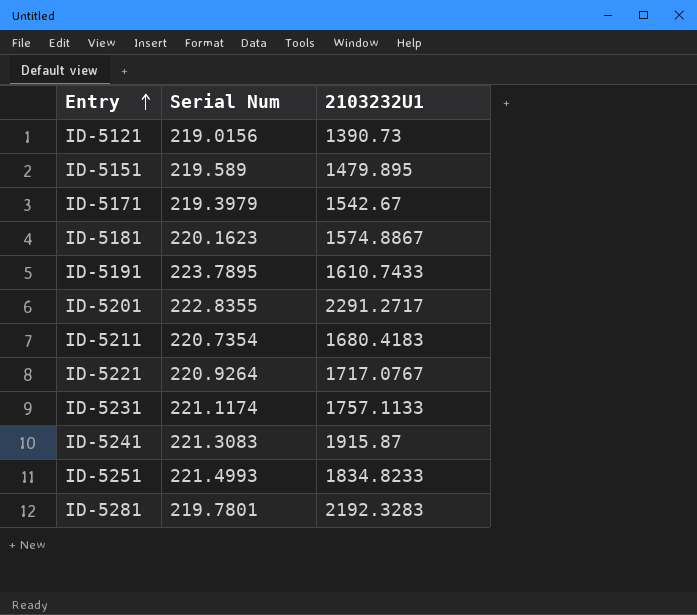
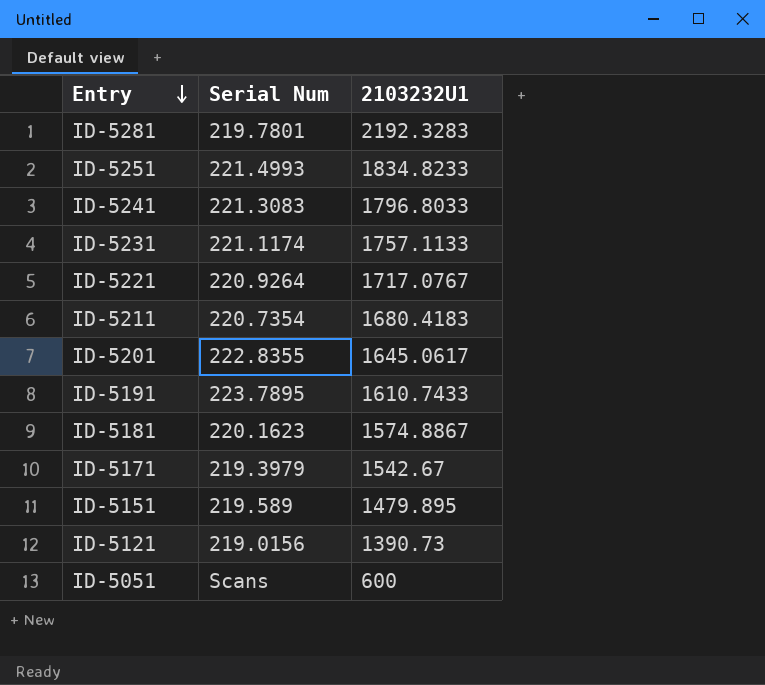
row order: Entry ascending -> Entry descending
ID-5241 | 2103232U1: 1915.87 -> 1796.8033
ID-5201 | 2103232U1: 2291.2717 -> 1645.0617
row ID-5051: none -> Scans | 600

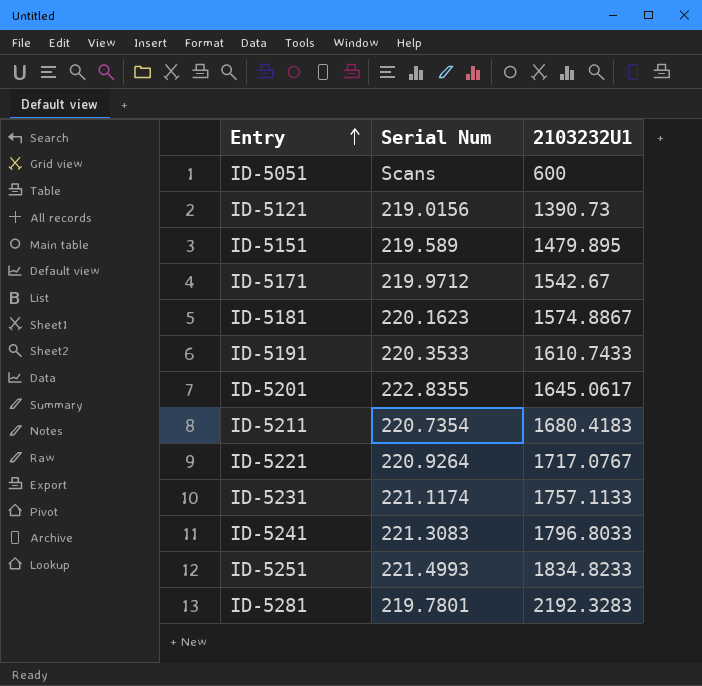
row order: Entry descending -> Entry ascending
ID-5171 | Serial Num: 219.3979 -> 219.9712
ID-5191 | Serial Num: 223.7895 -> 220.3533

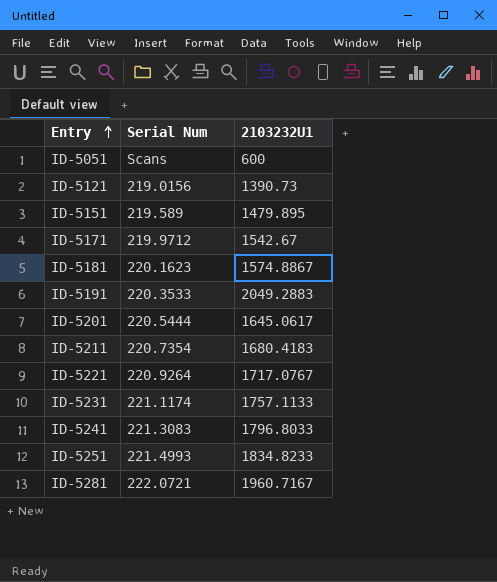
ID-5191 | 2103232U1: 1610.7433 -> 2049.2883
ID-5201 | Serial Num: 222.8355 -> 220.5444
ID-5281 | Serial Num: 219.7801 -> 222.0721
ID-5281 | 2103232U1: 2192.3283 -> 1960.7167

